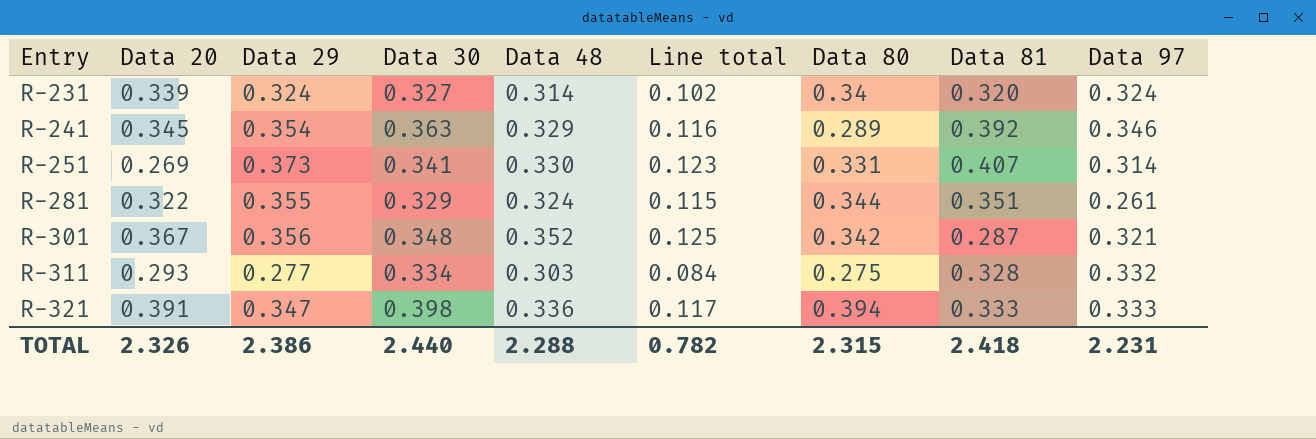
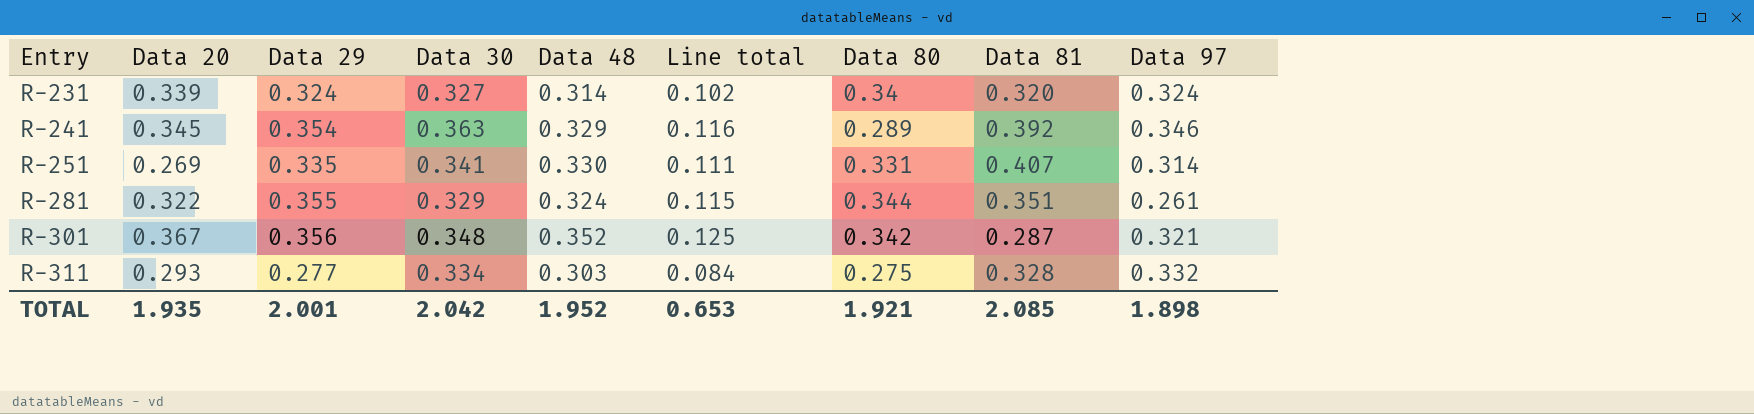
row R-321: 0.391 | 0.347 | 0.398 | 0.336 | 0.117 | 0.394 | 0.333 | 0.333 -> none
R-251 | Data 29: 0.373 -> 0.335
R-251 | Line total: 0.123 -> 0.111
TOTAL | Data 20: 2.326 -> 1.935
TOTAL | Data 29: 2.386 -> 2.001
TOTAL | Data 30: 2.440 -> 2.042
TOTAL | Data 48: 2.288 -> 1.952
TOTAL | Line total: 0.782 -> 0.653
TOTAL | Data 80: 2.315 -> 1.921
TOTAL | Data 81: 2.418 -> 2.085
TOTAL | Data 97: 2.231 -> 1.898

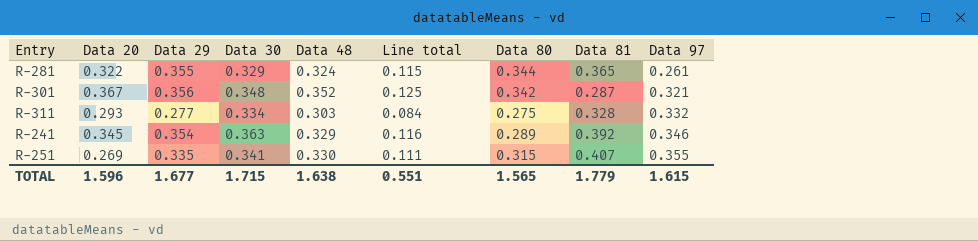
row order: Entry ascending -> Data 97 ascending
row R-231: 0.339 | 0.324 | 0.327 | 0.314 | 0.102 | 0.34 | 0.320 | 0.324 -> none
R-281 | Data 81: 0.351 -> 0.365
R-251 | Data 80: 0.331 -> 0.315
R-251 | Data 97: 0.314 -> 0.355
TOTAL | Data 20: 1.935 -> 1.596
TOTAL | Data 29: 2.001 -> 1.677
TOTAL | Data 30: 2.042 -> 1.715
TOTAL | Data 48: 1.952 -> 1.638
TOTAL | Line total: 0.653 -> 0.551
TOTAL | Data 80: 1.921 -> 1.565
TOTAL | Data 81: 2.085 -> 1.779
TOTAL | Data 97: 1.898 -> 1.615

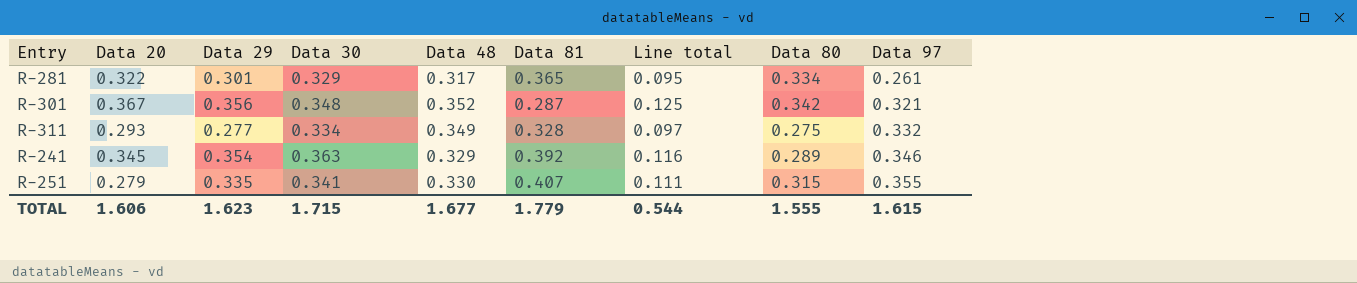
column Data 81 | position: 8 -> 6
R-281 | Data 29: 0.355 -> 0.301
R-281 | Data 48: 0.324 -> 0.317
R-281 | Line total: 0.115 -> 0.095
R-281 | Data 80: 0.344 -> 0.334
R-311 | Data 48: 0.303 -> 0.349
R-311 | Line total: 0.084 -> 0.097
R-251 | Data 20: 0.269 -> 0.279
TOTAL | Data 20: 1.596 -> 1.606
TOTAL | Data 29: 1.677 -> 1.623
TOTAL | Data 48: 1.638 -> 1.677
TOTAL | Line total: 0.551 -> 0.544
TOTAL | Data 80: 1.565 -> 1.555

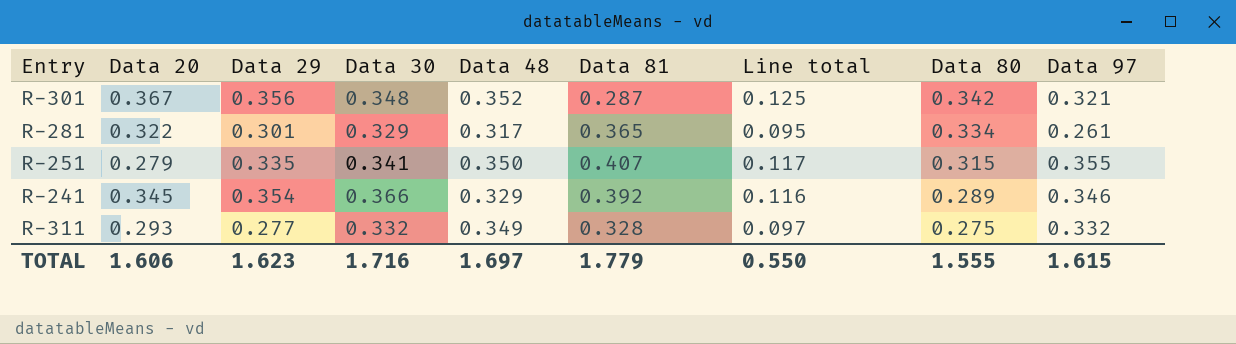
row order: Data 97 ascending -> Data 80 descending
R-251 | Data 48: 0.330 -> 0.350
R-251 | Line total: 0.111 -> 0.117
R-241 | Data 30: 0.363 -> 0.366
R-311 | Data 30: 0.334 -> 0.332
TOTAL | Data 30: 1.715 -> 1.716
TOTAL | Data 48: 1.677 -> 1.697
TOTAL | Line total: 0.544 -> 0.550

